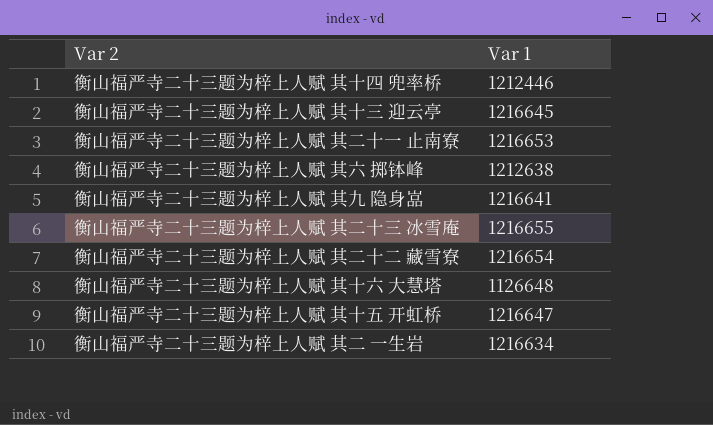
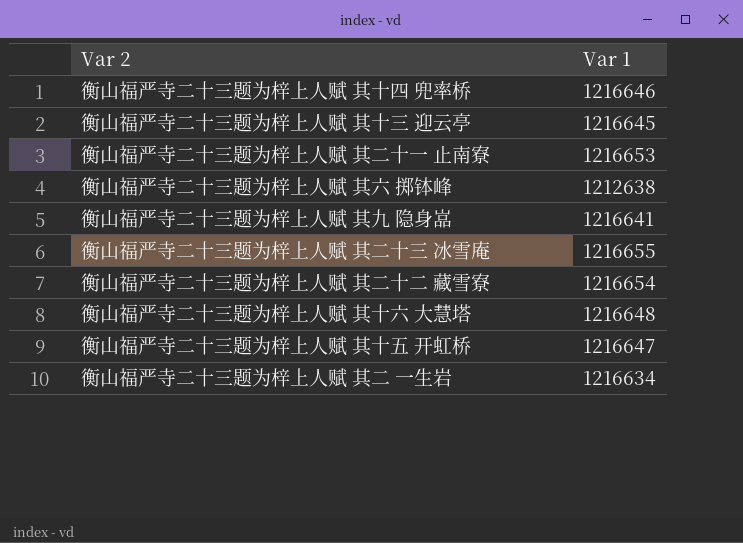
衡山福严寺二十三题为梓上人赋 其十四 兜率桥 | Var 1: 1212446 -> 1216646
衡山福严寺二十三题为梓上人赋 其十六 大慧塔 | Var 1: 1126648 -> 1216648

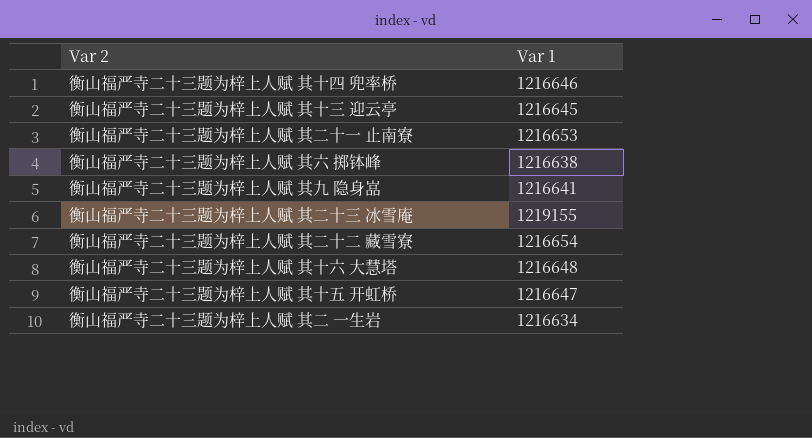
衡山福严寺二十三题为梓上人赋 其六 掷钵峰 | Var 1: 1212638 -> 1216638
衡山福严寺二十三题为梓上人赋 其二十三 冰雪庵 | Var 1: 1216655 -> 1219155

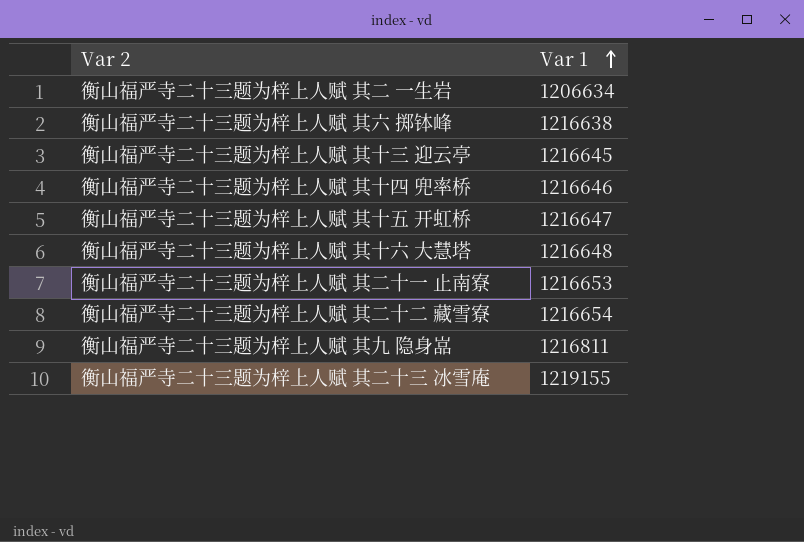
row order: none -> Var 1 ascending
衡山福严寺二十三题为梓上人赋 其二 一生岩 | Var 1: 1216634 -> 1206634
衡山福严寺二十三题为梓上人赋 其九 隐身嵓 | Var 1: 1216641 -> 1216811

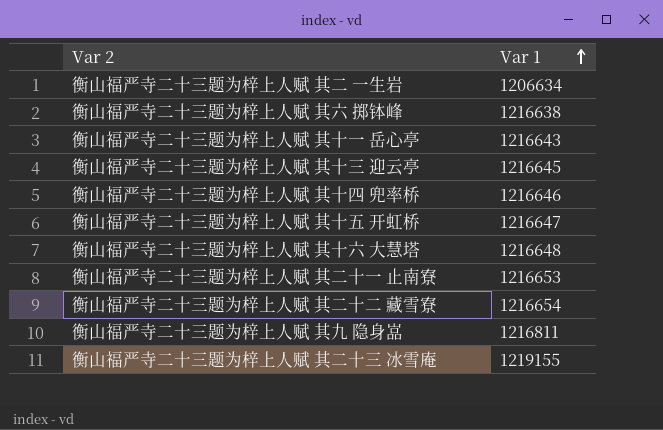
row 衡山福严寺二十三题为梓上人赋 其十一 岳心亭: none -> 1216643

